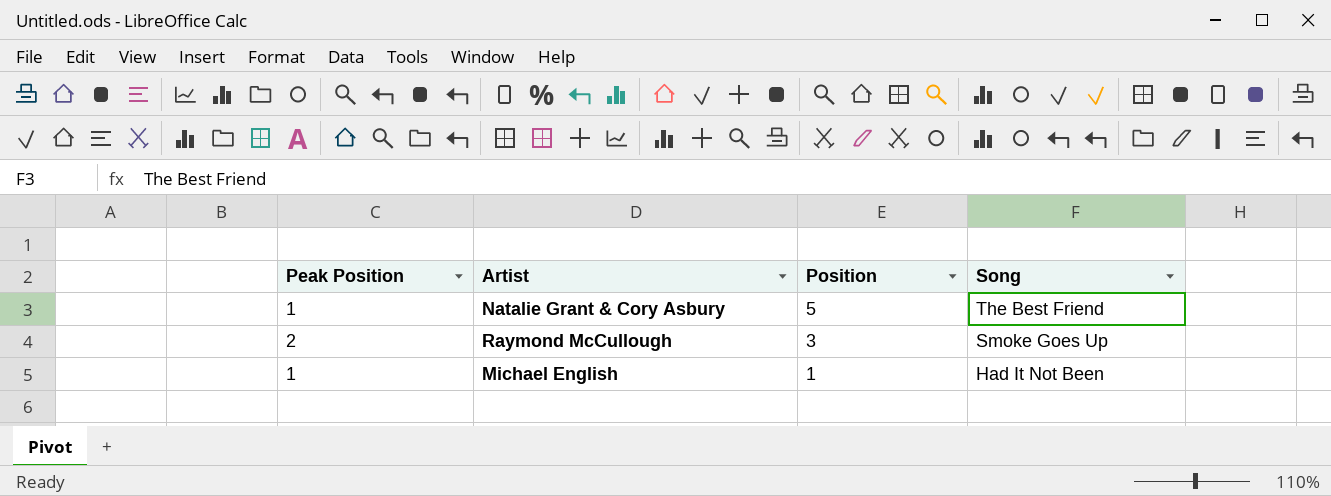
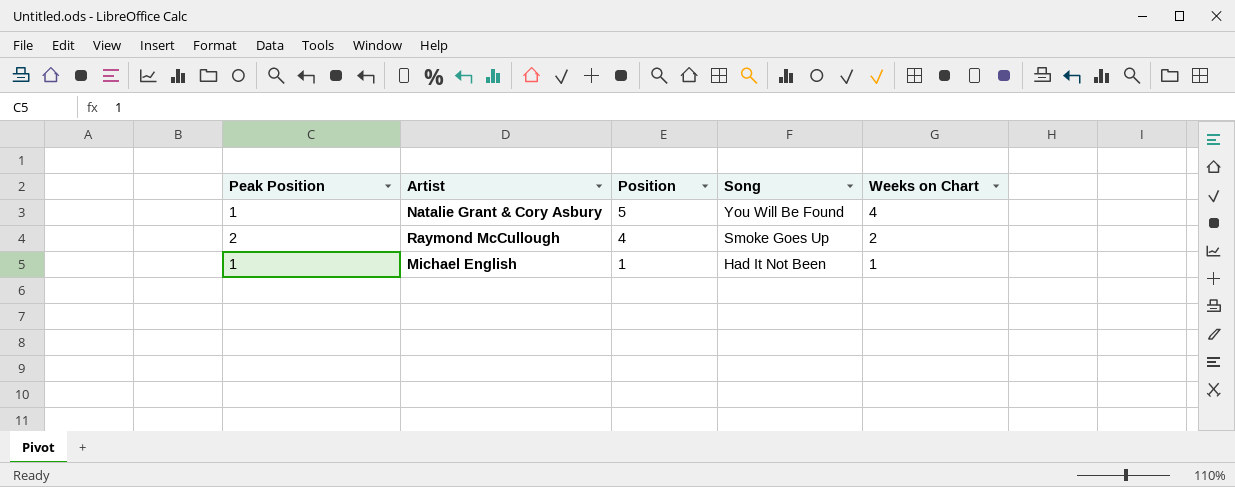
column Weeks on Chart | position: none -> 5
Natalie Grant & Cory Asbury | Song: The Best Friend -> You Will Be Found
Raymond McCullough | Position: 3 -> 4

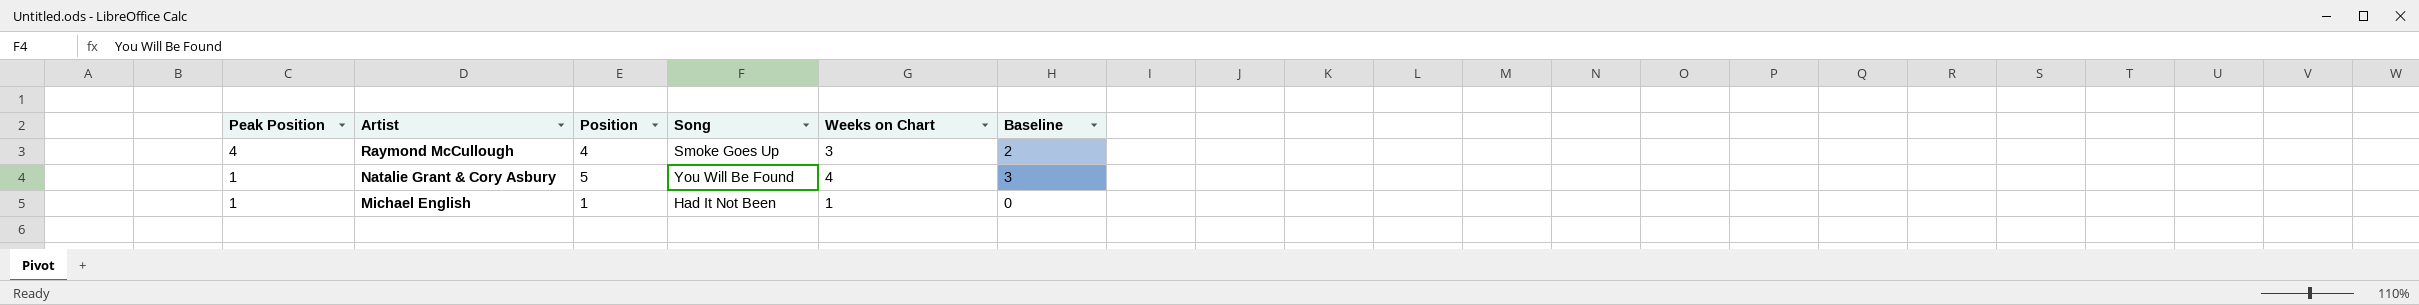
row order: Position descending -> Peak Position descending
column Baseline | formula: none -> [Weeks on Chart] - 1
Raymond McCullough | Peak Position: 2 -> 4
Raymond McCullough | Weeks on Chart: 2 -> 3

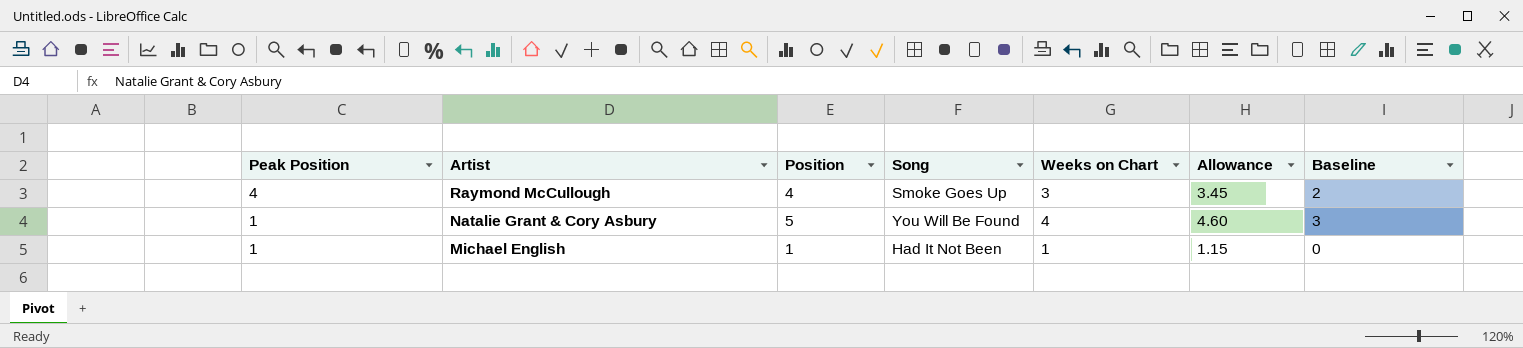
column Allowance | formula: none -> [Weeks on Chart] * 1.15

